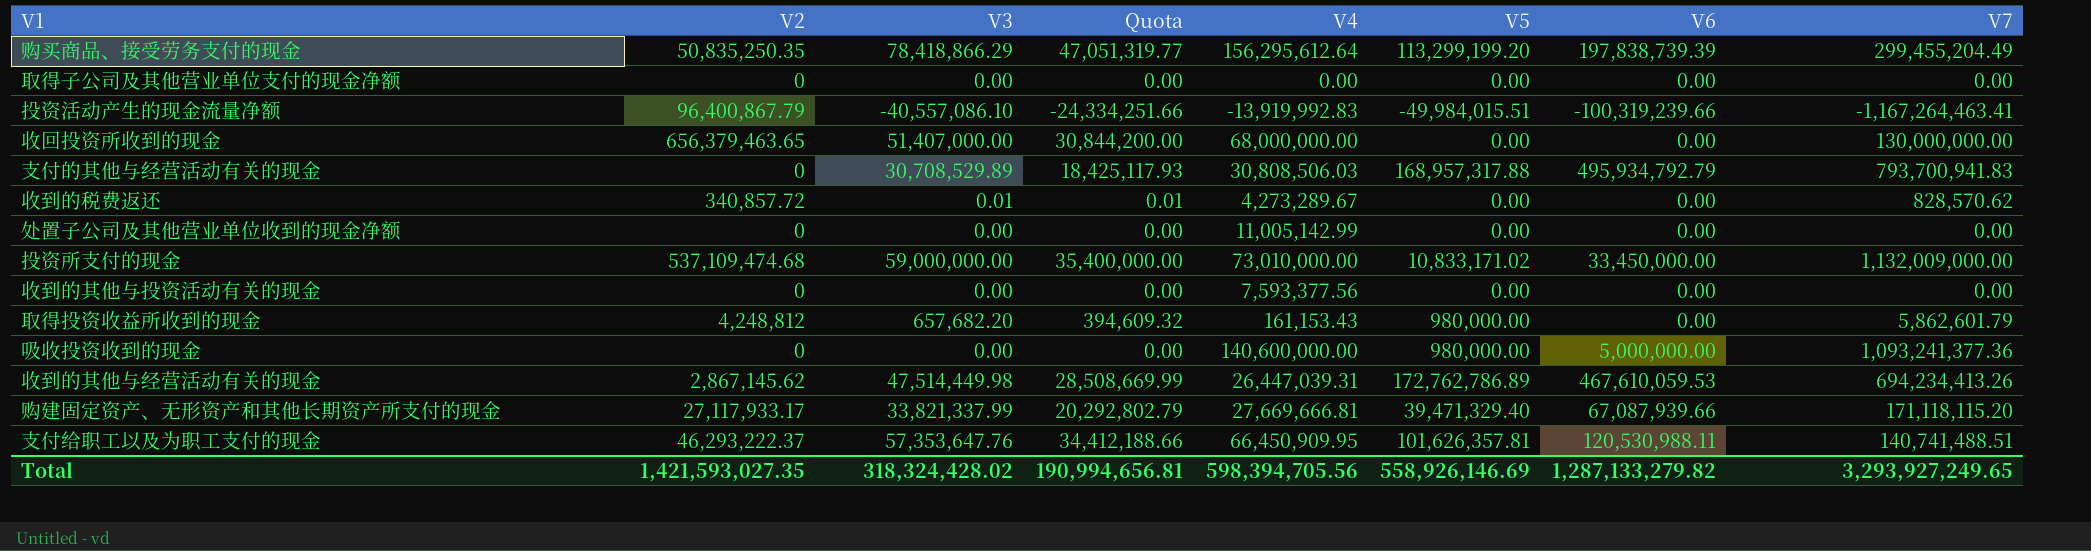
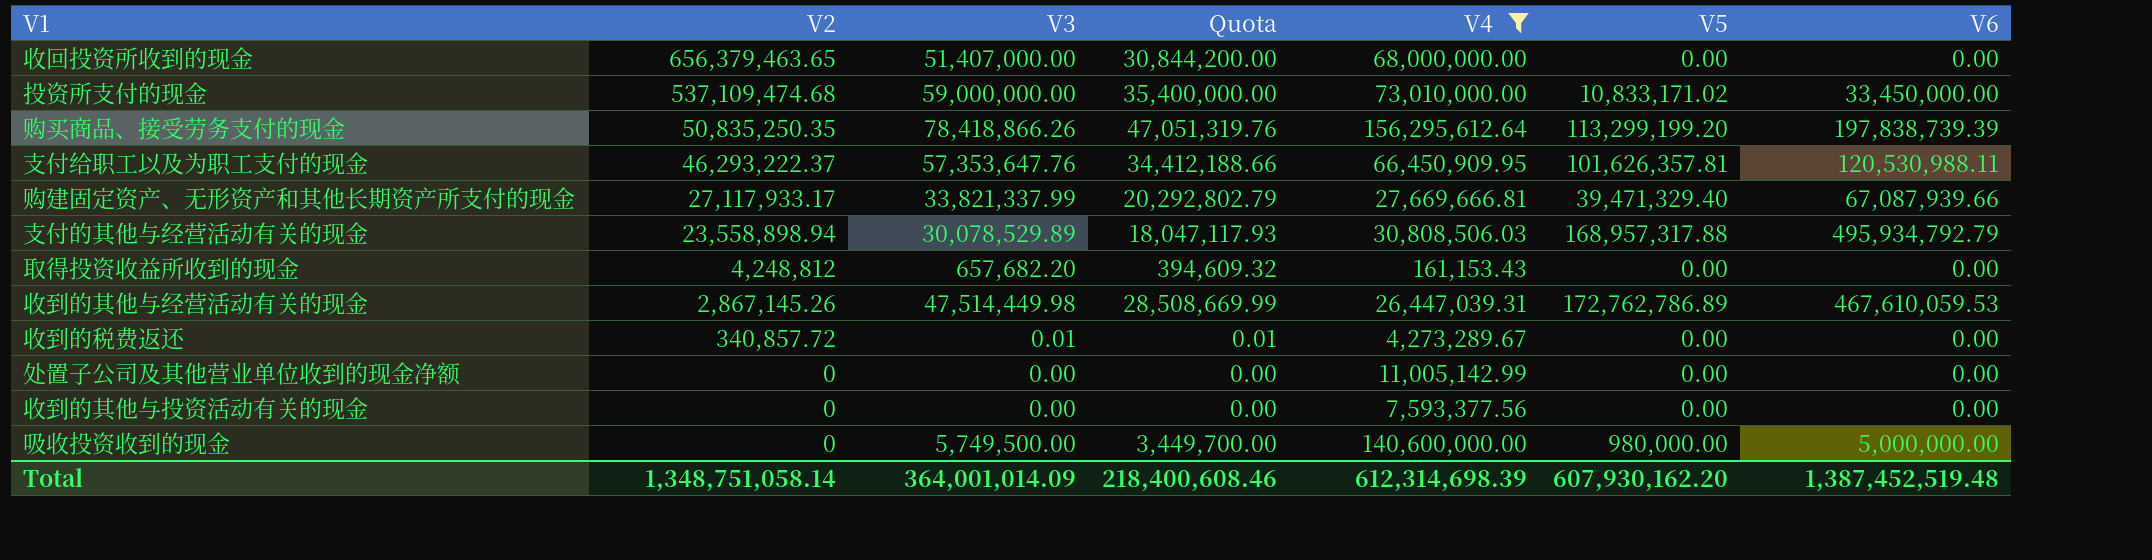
filter: none -> V4 >= 161,153.43
row order: none -> V2 descending
column V7 | position: 8 -> none
购买商品、接受劳务支付的现金 | V3: 78,418,866.29 -> 78,418,866.26
购买商品、接受劳务支付的现金 | Quota: 47,051,319.77 -> 47,051,319.76
支付的其他与经营活动有关的现金 | V2: 0 -> 23,558,898.94
支付的其他与经营活动有关的现金 | V3: 30,708,529.89 -> 30,078,529.89
支付的其他与经营活动有关的现金 | Quota: 18,425,117.93 -> 18,047,117.93
取得投资收益所收到的现金 | V5: 980,000.00 -> 0.00
收到的其他与经营活动有关的现金 | V2: 2,867,145.62 -> 2,867,145.26
吸收投资收到的现金 | V3: 0.00 -> 5,749,500.00
吸收投资收到的现金 | Quota: 0.00 -> 3,449,700.00
Total | V2: 1,421,593,027.35 -> 1,348,751,058.14
Total | V3: 318,324,428.02 -> 364,001,014.09
Total | Quota: 190,994,656.81 -> 218,400,608.46
Total | V4: 598,394,705.56 -> 612,314,698.39
Total | V5: 558,926,146.69 -> 607,930,162.20
Total | V6: 1,287,133,279.82 -> 1,387,452,519.48

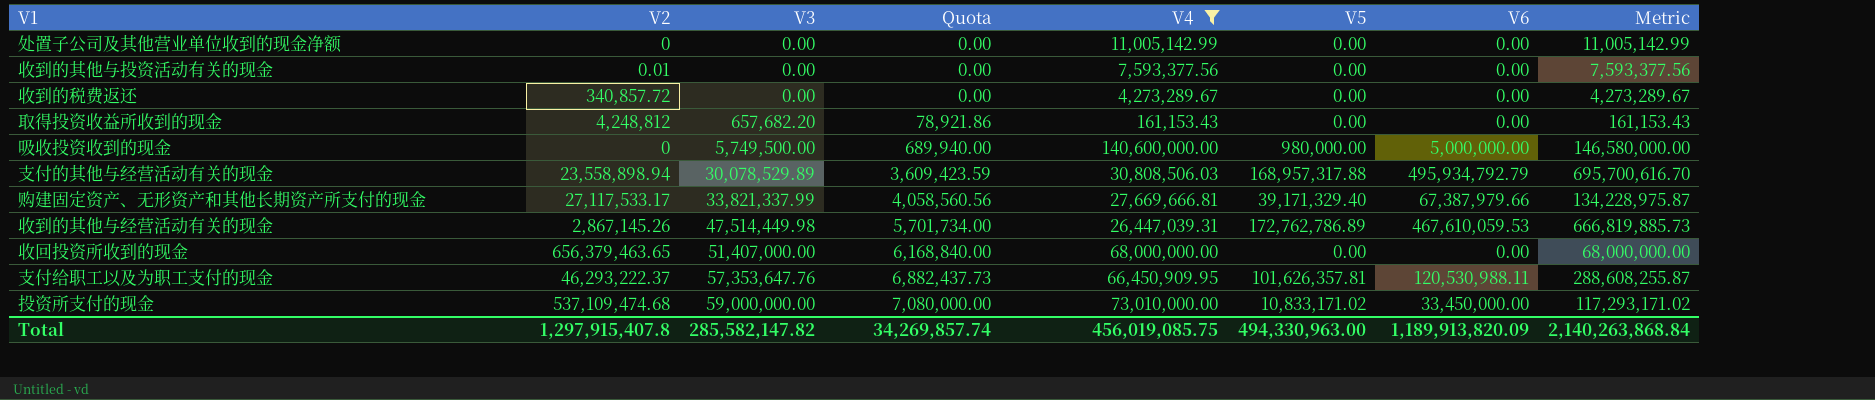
row order: V2 descending -> V3 ascending
column Quota | formula: [V3] * 0.6 -> [V3] * 0.12
column Metric | formula: none -> [V4] + [V5] + [V6]
row 购买商品、接受劳务支付的现金: 50,835,250.35 | 78,418,866.26 | 47,051,319.76 | 156,295,612.64 | 113,299,199.20 | 197,838,739.39 -> none
收到的其他与投资活动有关的现金 | V2: 0 -> 0.01
收到的税费返还 | V3: 0.01 -> 0.00
购建固定资产、无形资产和其他长期资产所支付的现金 | V2: 27,117,933.17 -> 27,117,533.17
购建固定资产、无形资产和其他长期资产所支付的现金 | V5: 39,471,329.40 -> 39,171,329.40
购建固定资产、无形资产和其他长期资产所支付的现金 | V6: 67,087,939.66 -> 67,387,979.66
Total | V2: 1,348,751,058.14 -> 1,297,915,407.8
Total | V3: 364,001,014.09 -> 285,582,147.82
Total | Quota: 218,400,608.46 -> 34,269,857.74
Total | V4: 612,314,698.39 -> 456,019,085.75
Total | V5: 607,930,162.20 -> 494,330,963.00
Total | V6: 1,387,452,519.48 -> 1,189,913,820.09

